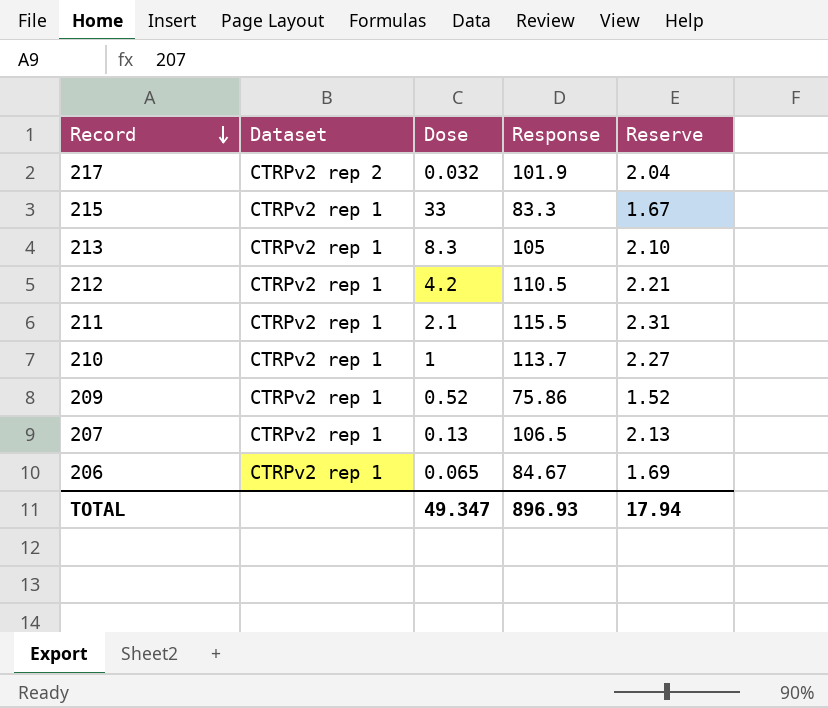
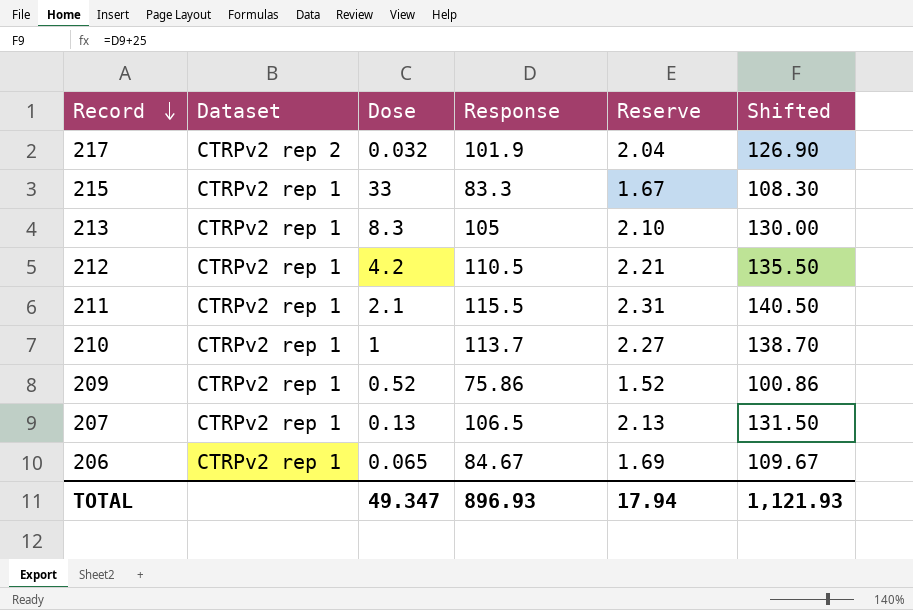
column Shifted | formula: none -> [Response] + 25

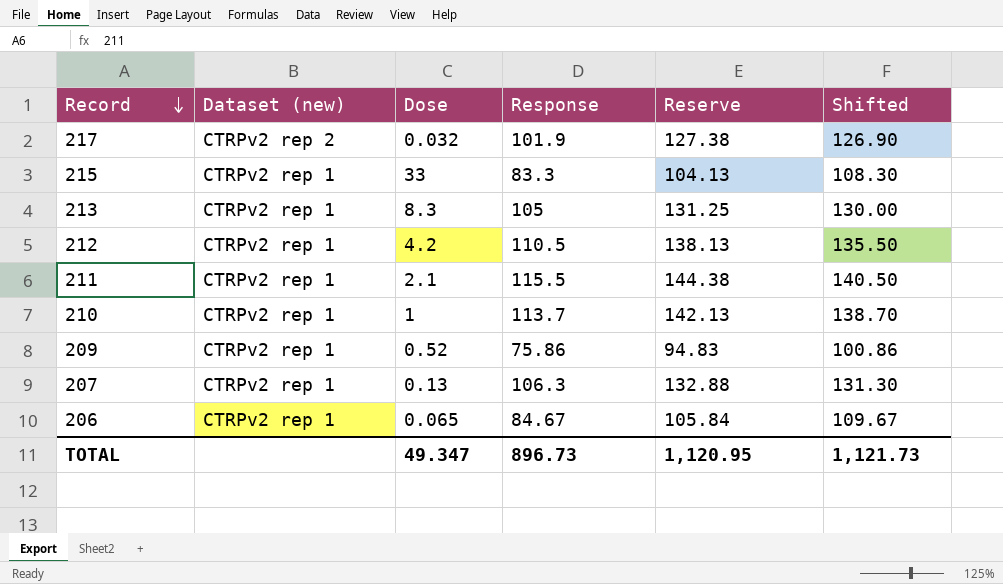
column name: Dataset -> Dataset (new)
column Reserve | formula: [Response] * 0.02 -> [Response] * 1.25
207 | Response: 106.5 -> 106.3
207 | Shifted: 131.50 -> 131.30
TOTAL | Response: 896.93 -> 896.73
TOTAL | Reserve: 17.94 -> 1,120.95
TOTAL | Shifted: 1,121.93 -> 1,121.73

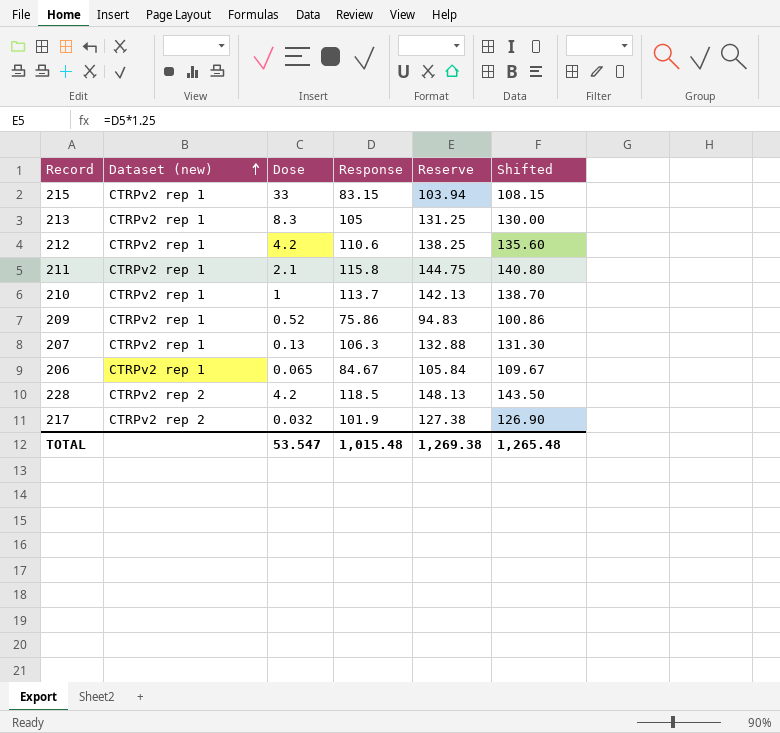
row order: Record descending -> Dataset (new) ascending
215 | Response: 83.3 -> 83.15
215 | Reserve: 104.13 -> 103.94
215 | Shifted: 108.30 -> 108.15
212 | Response: 110.5 -> 110.6
212 | Reserve: 138.13 -> 138.25
212 | Shifted: 135.50 -> 135.60
211 | Response: 115.5 -> 115.8
211 | Reserve: 144.38 -> 144.75
211 | Shifted: 140.50 -> 140.80
row 228: none -> CTRPv2 rep 2 | 4.2 | 118.5 | 148.13 | 143.50
TOTAL | Dose: 49.347 -> 53.547
TOTAL | Response: 896.73 -> 1,015.48
TOTAL | Reserve: 1,120.95 -> 1,269.38
TOTAL | Shifted: 1,121.73 -> 1,265.48

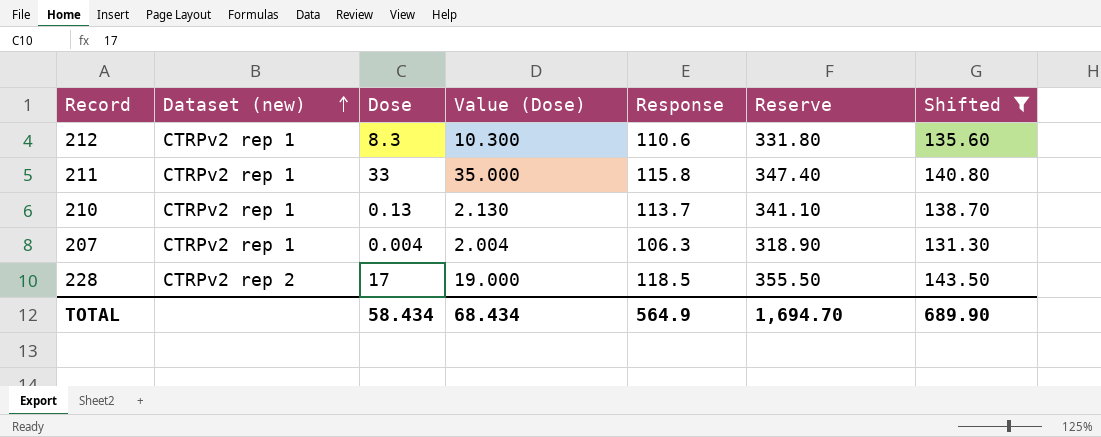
filter: none -> Shifted >= 131.30
column Value (Dose) | formula: none -> [Dose] + 2
column Reserve | formula: [Response] * 1.25 -> [Response] * 3
212 | Dose: 4.2 -> 8.3
211 | Dose: 2.1 -> 33
210 | Dose: 1 -> 0.13
207 | Dose: 0.13 -> 0.004
228 | Dose: 4.2 -> 17
TOTAL | Dose: 53.547 -> 58.434
TOTAL | Response: 1,015.48 -> 564.9
TOTAL | Reserve: 1,269.38 -> 1,694.70
TOTAL | Shifted: 1,265.48 -> 689.90

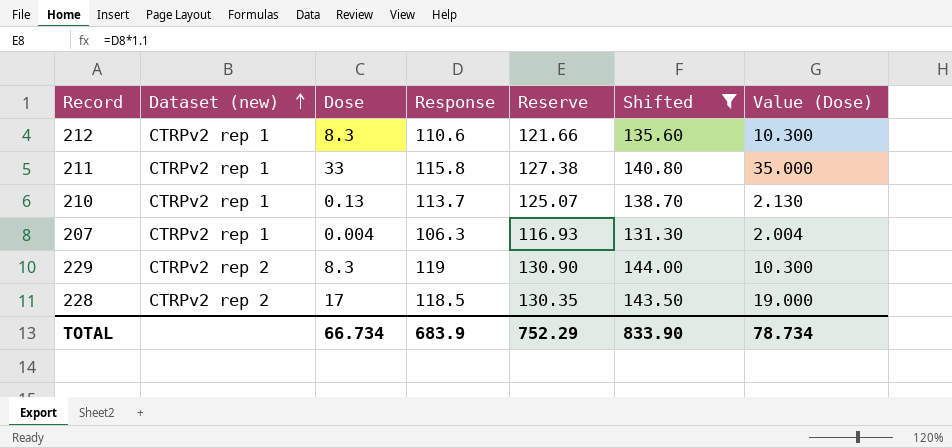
column Reserve | formula: [Response] * 3 -> [Response] * 1.1
column Value (Dose) | position: 4 -> 7
row 229: none -> CTRPv2 rep 2 | 8.3 | 119 | 130.90 | 144.00 | 10.300
TOTAL | Dose: 58.434 -> 66.734
TOTAL | Response: 564.9 -> 683.9
TOTAL | Reserve: 1,694.70 -> 752.29
TOTAL | Shifted: 689.90 -> 833.90
TOTAL | Value (Dose): 68.434 -> 78.734

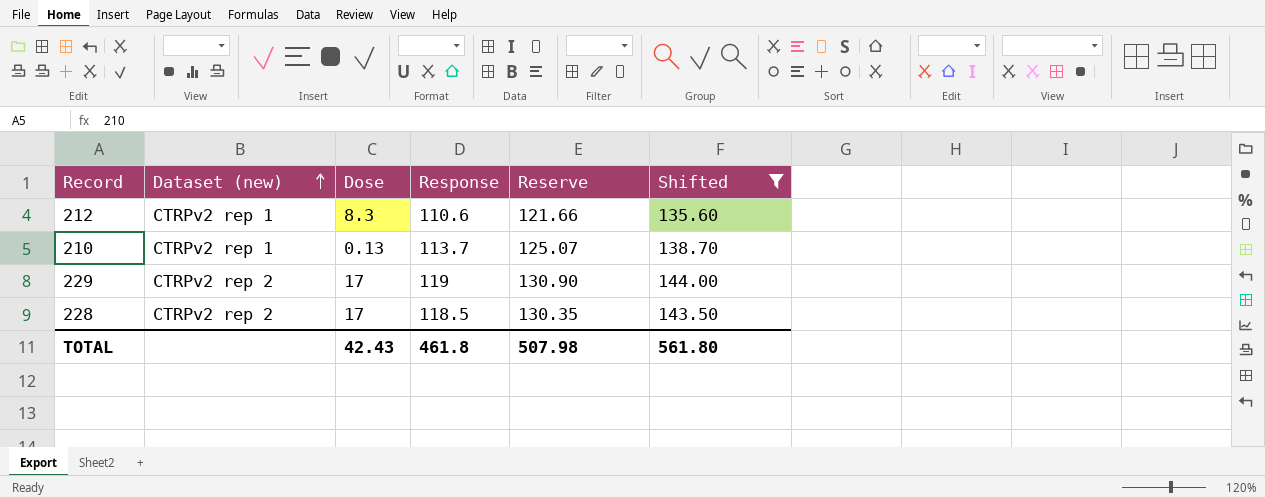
column Value (Dose) | formula: [Dose] + 2 -> none
row 211: CTRPv2 rep 1 | 33 | 115.8 | 127.38 | 140.80 | 35.000 -> none
row 207: CTRPv2 rep 1 | 0.004 | 106.3 | 116.93 | 131.30 | 2.004 -> none
229 | Dose: 8.3 -> 17
TOTAL | Dose: 66.734 -> 42.43
TOTAL | Response: 683.9 -> 461.8
TOTAL | Reserve: 752.29 -> 507.98
TOTAL | Shifted: 833.90 -> 561.80

